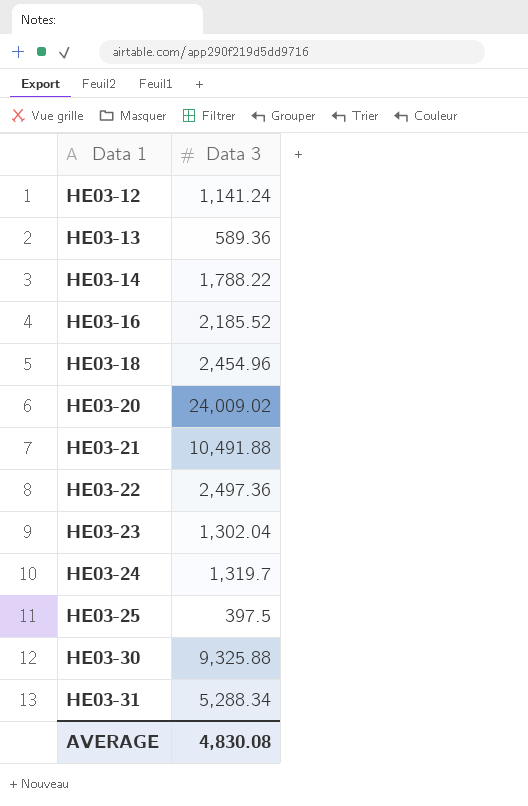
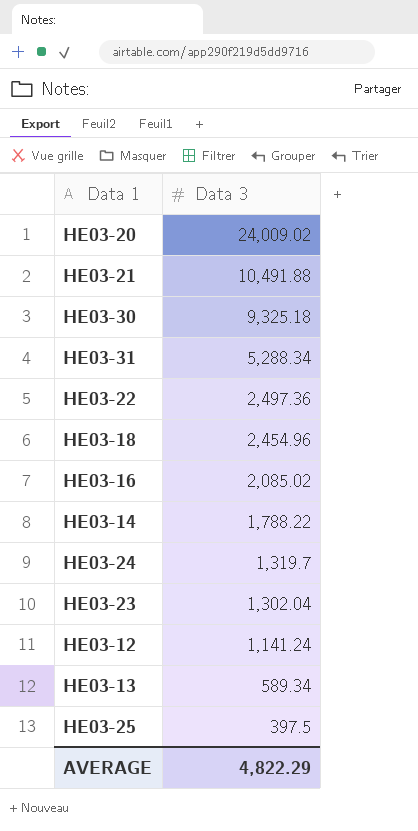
row order: Data 1 ascending -> Data 3 descending
HE03-30 | Data 3: 9,325.88 -> 9,325.18
HE03-16 | Data 3: 2,185.52 -> 2,085.02
HE03-13 | Data 3: 589.36 -> 589.34
AVERAGE | Data 3: 4,830.08 -> 4,822.29

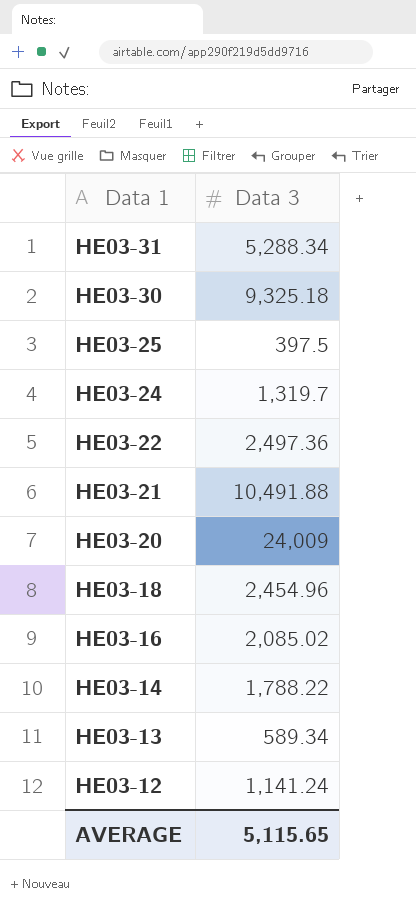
row order: Data 3 descending -> Data 1 descending
row HE03-23: 1,302.04 -> none
HE03-20 | Data 3: 24,009.02 -> 24,009
AVERAGE | Data 3: 4,822.29 -> 5,115.65

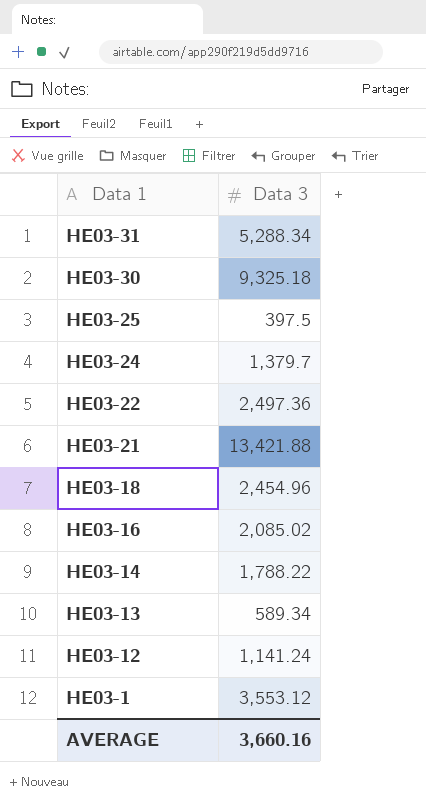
row HE03-20: 24,009 -> none
HE03-24 | Data 3: 1,319.7 -> 1,379.7
HE03-21 | Data 3: 10,491.88 -> 13,421.88
row HE03-1: none -> 3,553.12
AVERAGE | Data 3: 5,115.65 -> 3,660.16

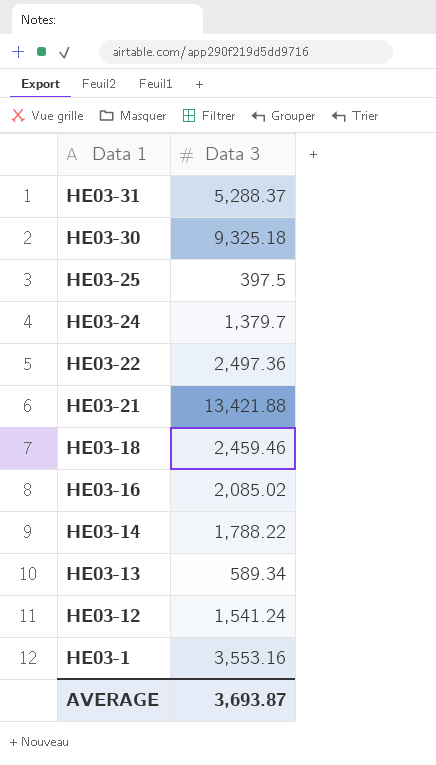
HE03-31 | Data 3: 5,288.34 -> 5,288.37
HE03-18 | Data 3: 2,454.96 -> 2,459.46
HE03-12 | Data 3: 1,141.24 -> 1,541.24
HE03-1 | Data 3: 3,553.12 -> 3,553.16
AVERAGE | Data 3: 3,660.16 -> 3,693.87

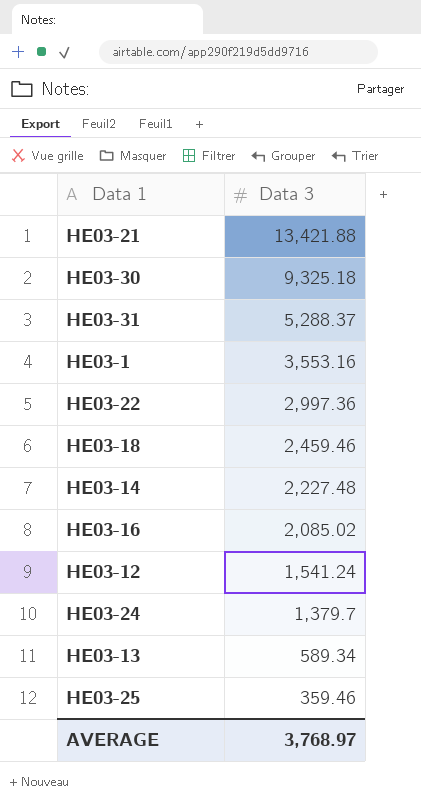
row order: Data 1 descending -> Data 3 descending
HE03-22 | Data 3: 2,497.36 -> 2,997.36
HE03-14 | Data 3: 1,788.22 -> 2,227.48
HE03-25 | Data 3: 397.5 -> 359.46
AVERAGE | Data 3: 3,693.87 -> 3,768.97

